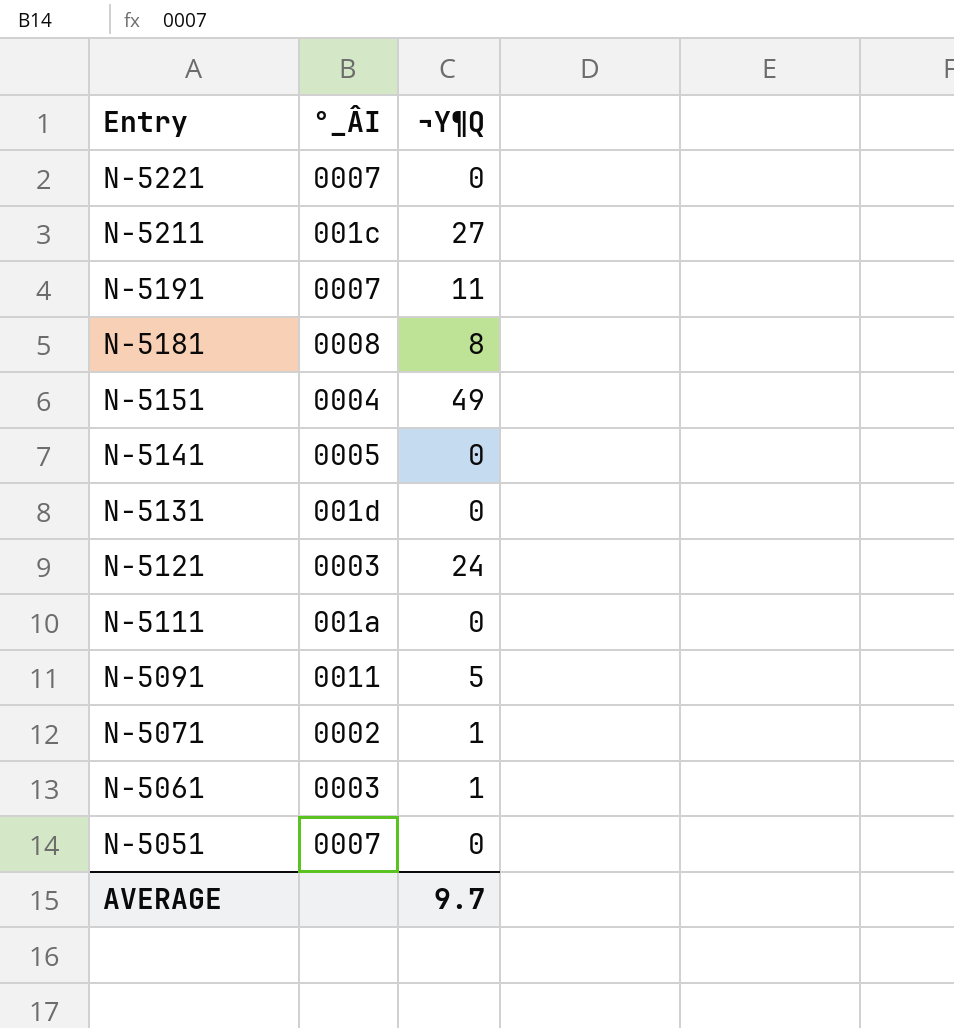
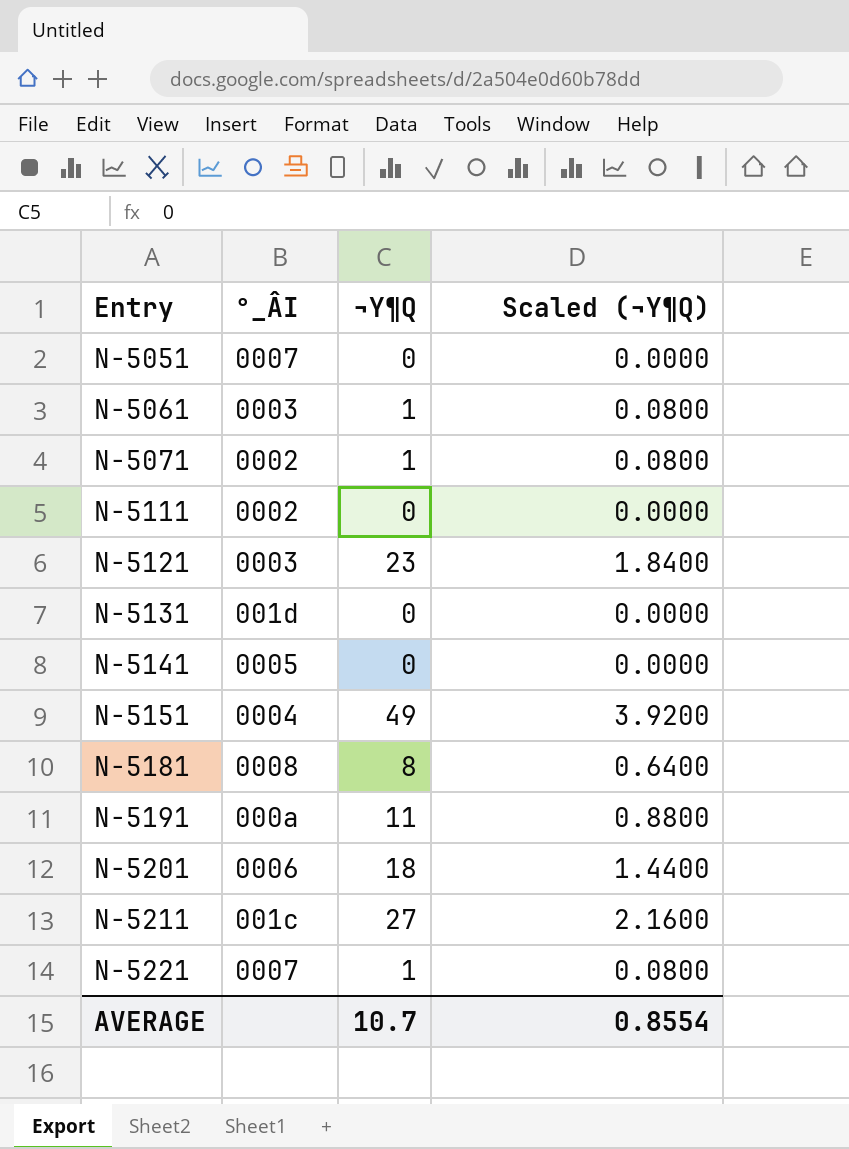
row order: Entry descending -> Entry ascending
column Scaled (¬Y¶Q) | formula: none -> [¬Y¶Q] * 0.08
row N-5091: 0011 | 5 -> none
N-5111 | °_ÂI: 001a -> 0002
N-5121 | ¬Y¶Q: 24 -> 23
N-5191 | °_ÂI: 0007 -> 000a
row N-5201: none -> 0006 | 18 | 1.4400
N-5221 | ¬Y¶Q: 0 -> 1
AVERAGE | ¬Y¶Q: 9.7 -> 10.7

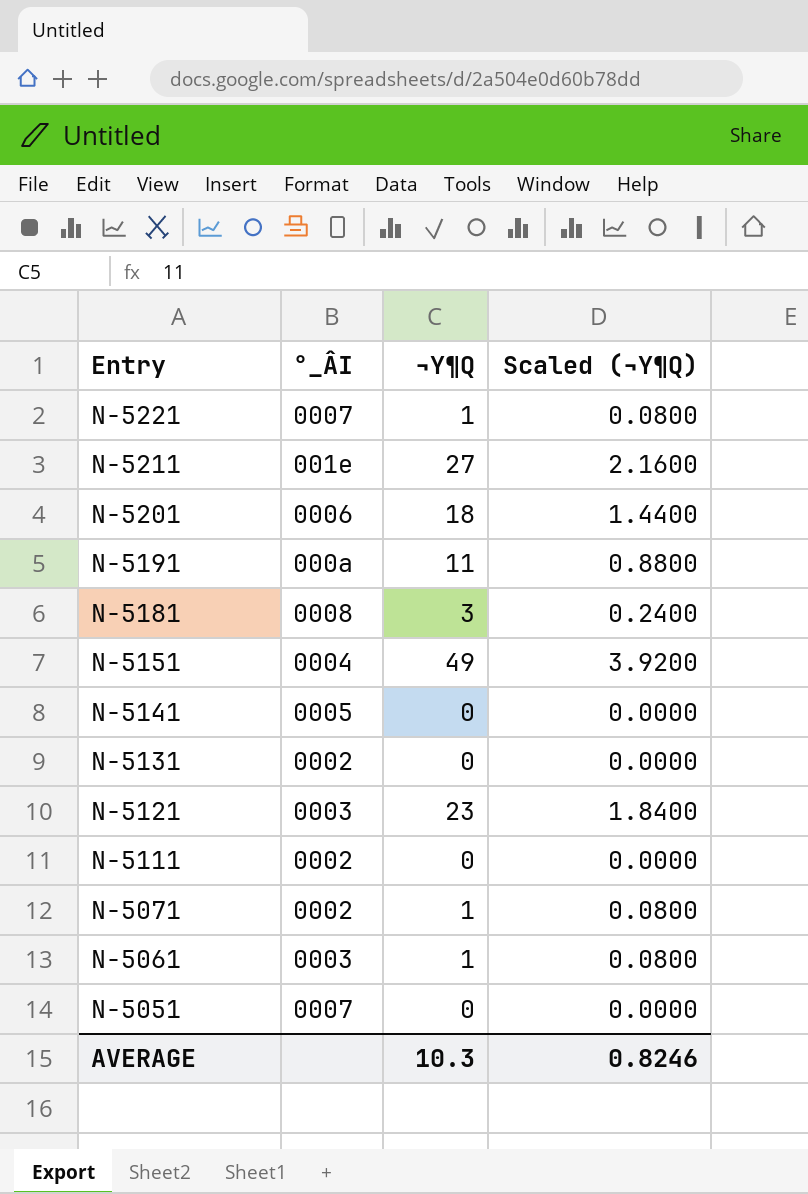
row order: Entry ascending -> Entry descending
N-5211 | °_ÂI: 001c -> 001e
N-5181 | ¬Y¶Q: 8 -> 3
N-5181 | Scaled (¬Y¶Q): 0.6400 -> 0.2400
N-5131 | °_ÂI: 001d -> 0002
AVERAGE | ¬Y¶Q: 10.7 -> 10.3
AVERAGE | Scaled (¬Y¶Q): 0.8554 -> 0.8246

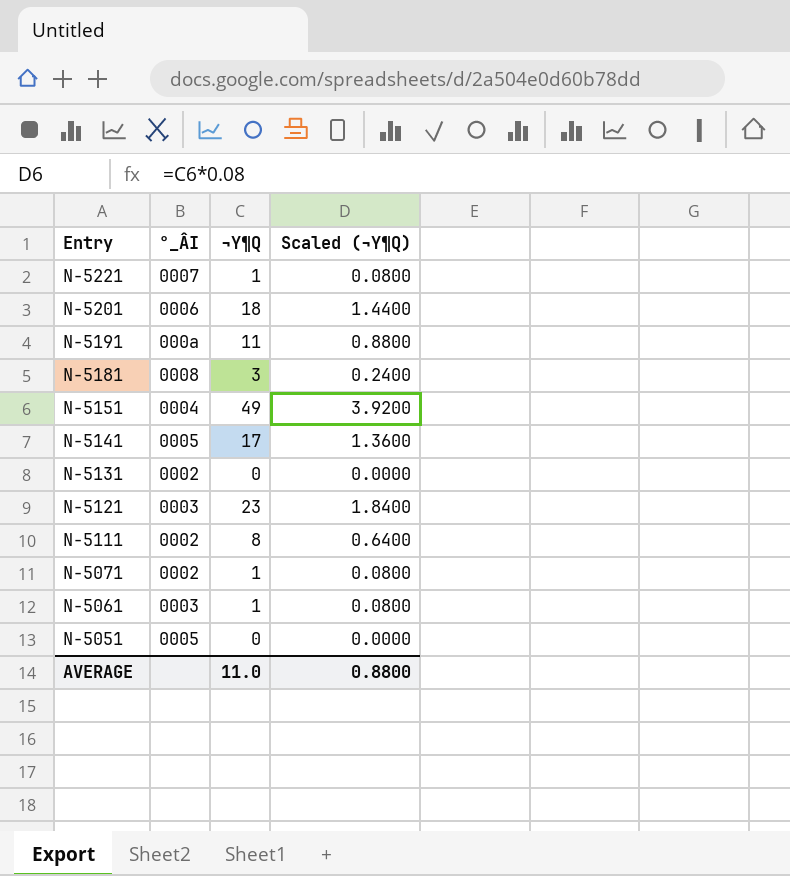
row N-5211: 001e | 27 | 2.1600 -> none
N-5141 | ¬Y¶Q: 0 -> 17
N-5141 | Scaled (¬Y¶Q): 0.0000 -> 1.3600
N-5111 | ¬Y¶Q: 0 -> 8
N-5111 | Scaled (¬Y¶Q): 0.0000 -> 0.6400
N-5051 | °_ÂI: 0007 -> 0005
AVERAGE | ¬Y¶Q: 10.3 -> 11.0
AVERAGE | Scaled (¬Y¶Q): 0.8246 -> 0.8800

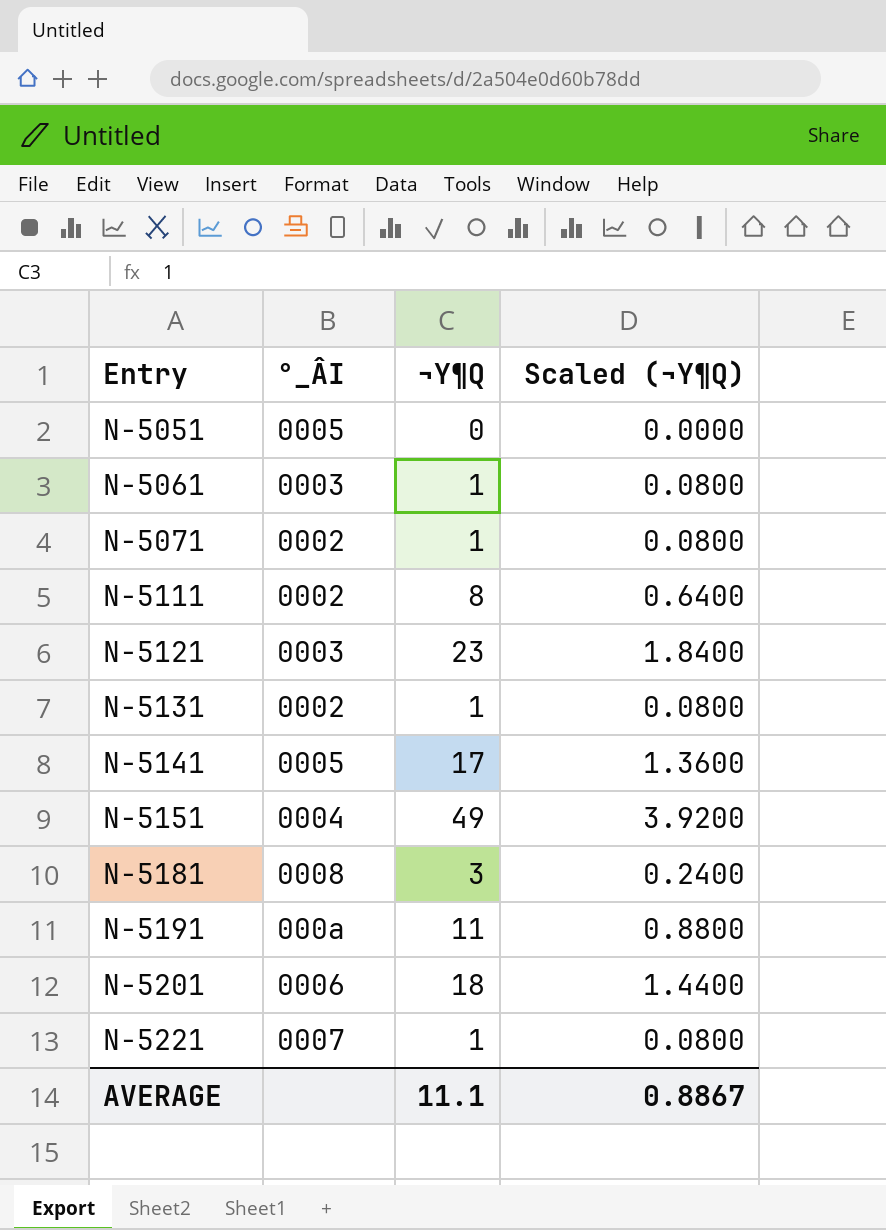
row order: Entry descending -> Entry ascending
N-5131 | ¬Y¶Q: 0 -> 1
N-5131 | Scaled (¬Y¶Q): 0.0000 -> 0.0800
AVERAGE | ¬Y¶Q: 11.0 -> 11.1
AVERAGE | Scaled (¬Y¶Q): 0.8800 -> 0.8867

